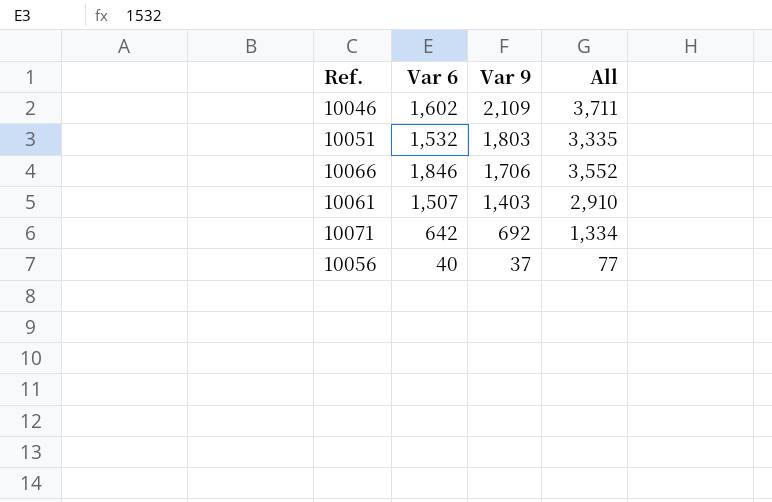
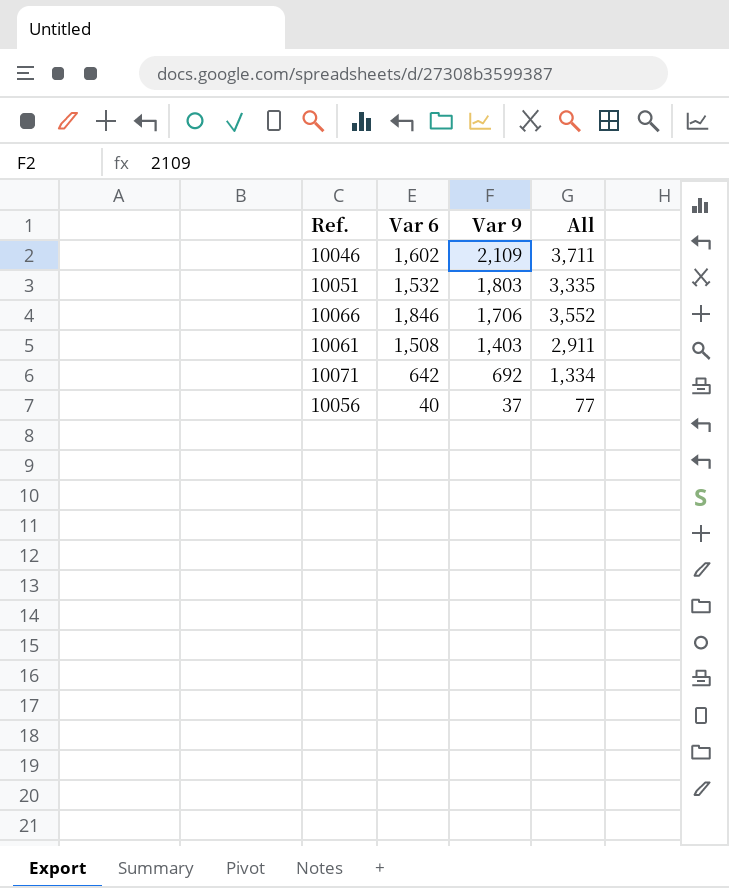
10061 | Var 6: 1,507 -> 1,508
10061 | All: 2,910 -> 2,911

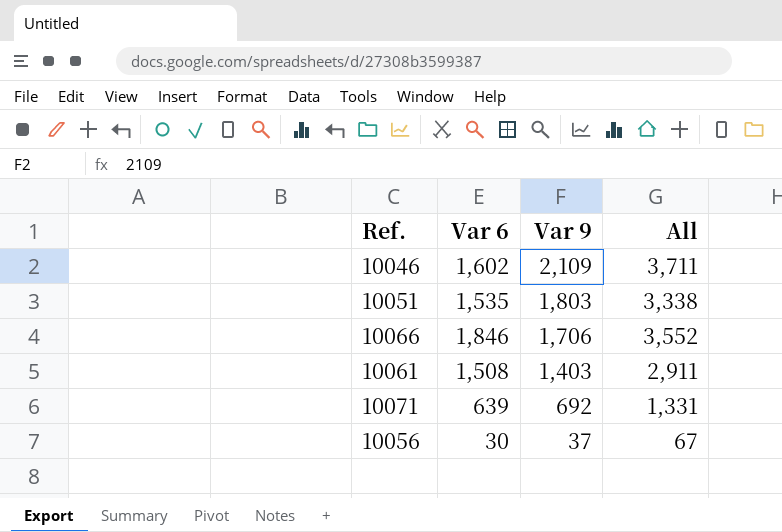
10051 | Var 6: 1,532 -> 1,535
10051 | All: 3,335 -> 3,338
10071 | Var 6: 642 -> 639
10071 | All: 1,334 -> 1,331
10056 | Var 6: 40 -> 30
10056 | All: 77 -> 67

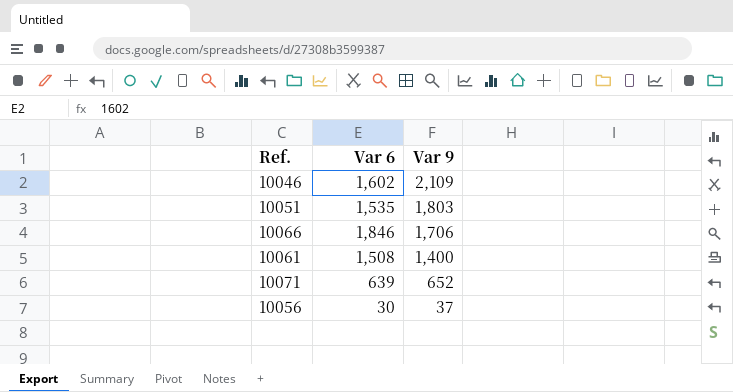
column All | formula: [Var 6] + [Var 9] -> none
10061 | Var 9: 1,403 -> 1,400
10071 | Var 9: 692 -> 652

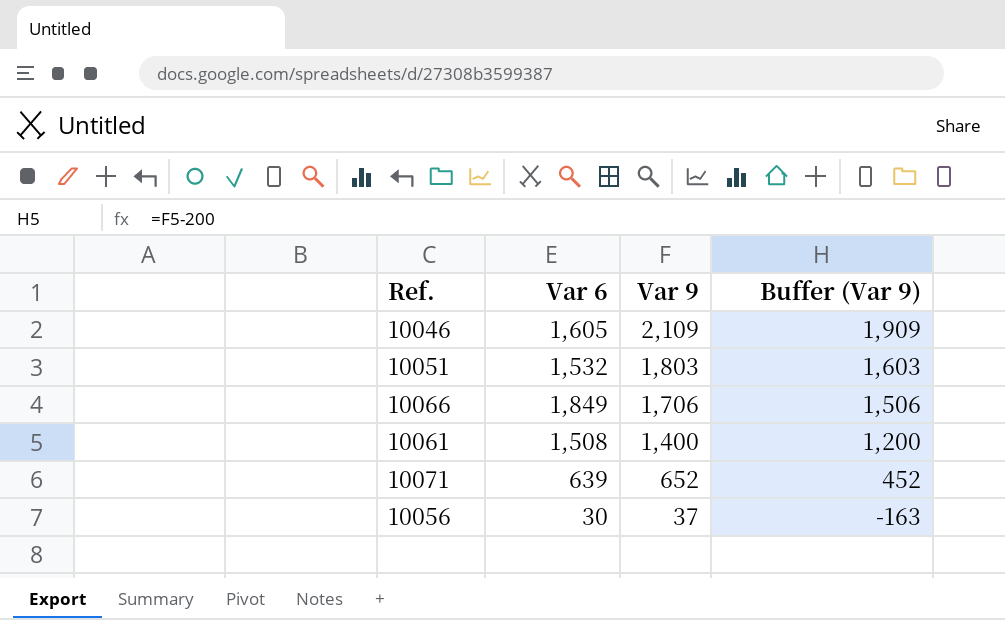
column Buffer (Var 9) | formula: none -> [Var 9] - 200
10046 | Var 6: 1,602 -> 1,605
10051 | Var 6: 1,535 -> 1,532
10066 | Var 6: 1,846 -> 1,849

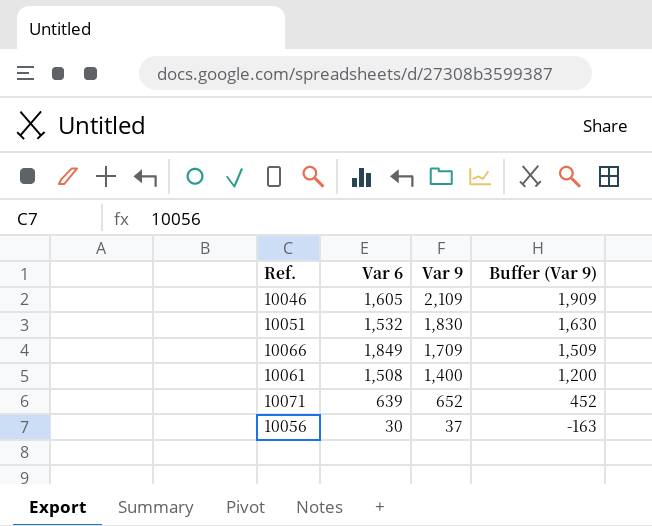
10051 | Var 9: 1,803 -> 1,830
10051 | Buffer (Var 9): 1,603 -> 1,630
10066 | Var 9: 1,706 -> 1,709
10066 | Buffer (Var 9): 1,506 -> 1,509

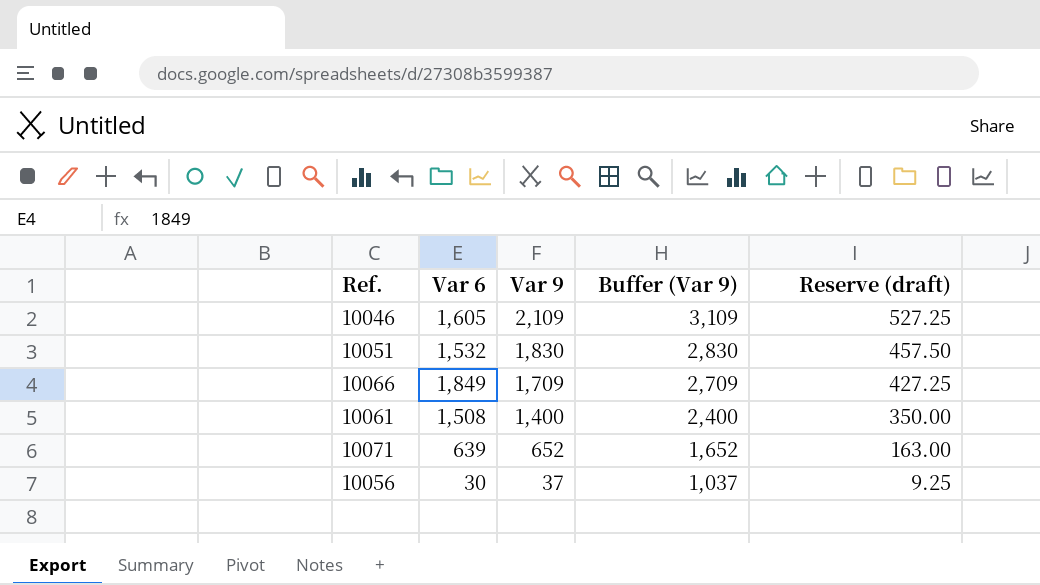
column Buffer (Var 9) | formula: [Var 9] - 200 -> [Var 9] + 1000
column Reserve (draft) | formula: none -> [Var 9] * 0.25

